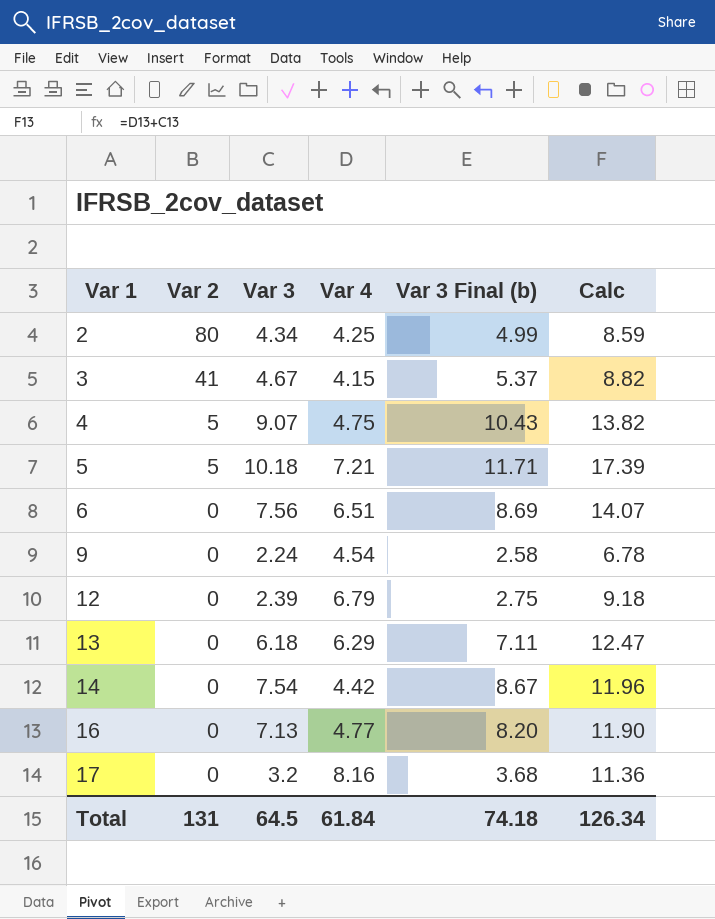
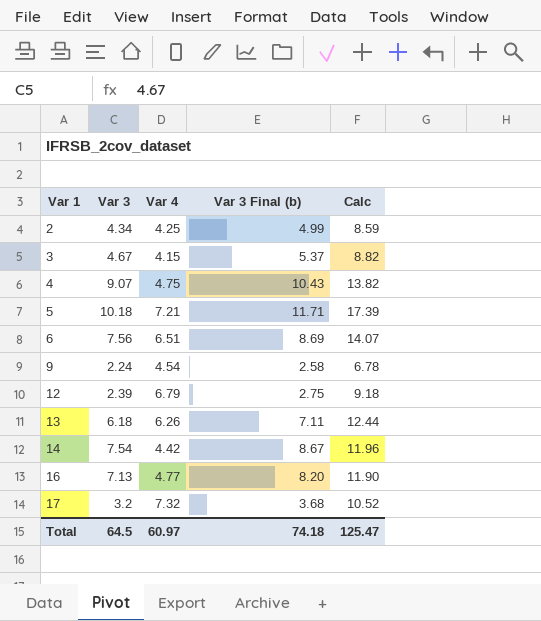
column Var 2 | position: 2 -> none
13 | Var 4: 6.29 -> 6.26
13 | Calc: 12.47 -> 12.44
17 | Var 4: 8.16 -> 7.32
17 | Calc: 11.36 -> 10.52
Total | Var 4: 61.84 -> 60.97
Total | Calc: 126.34 -> 125.47

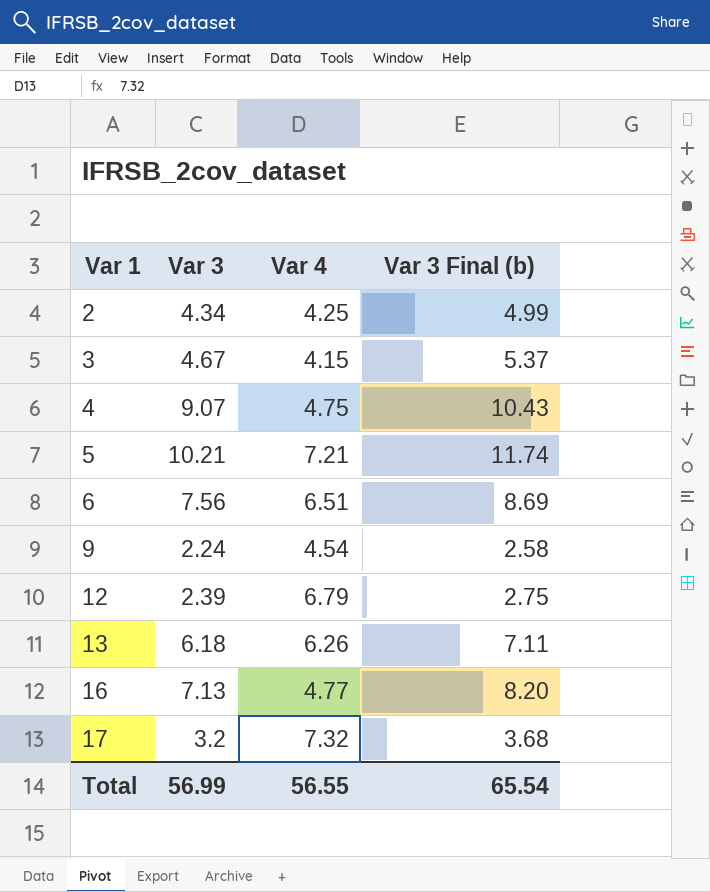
column Calc | formula: [Var 3] + [Var 4] -> none
row 14: 7.54 | 4.42 | 8.67 | 11.96 -> none
5 | Var 3: 10.18 -> 10.21
5 | Var 3 Final (b): 11.71 -> 11.74
Total | Var 3: 64.5 -> 56.99
Total | Var 4: 60.97 -> 56.55
Total | Var 3 Final (b): 74.18 -> 65.54

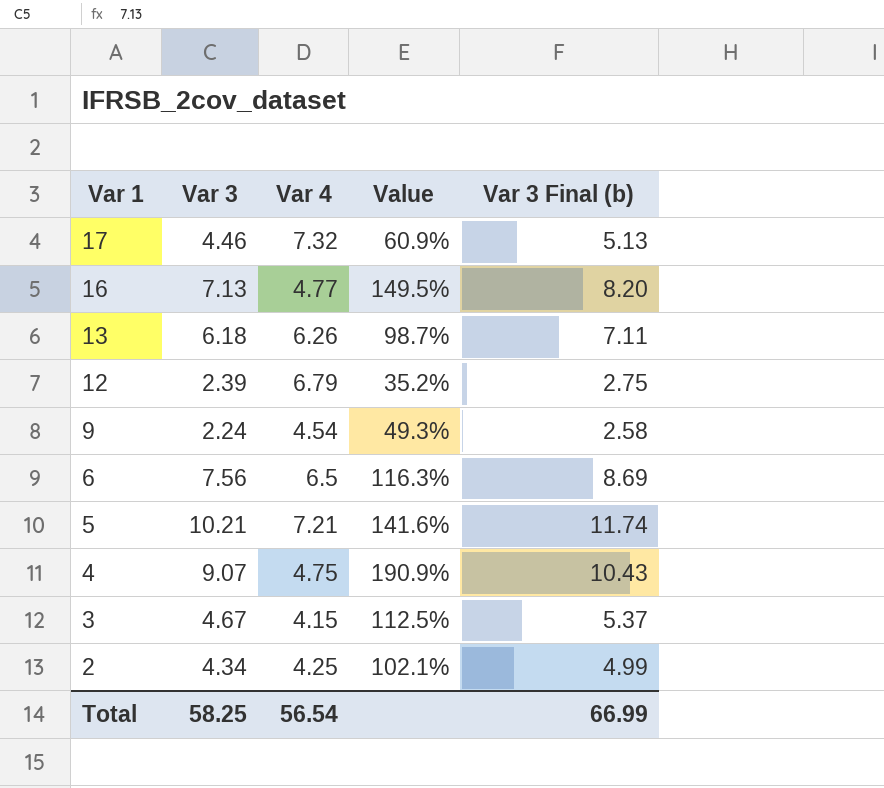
row order: Var 1 ascending -> Var 1 descending
column Value | formula: none -> [Var 3] / [Var 4]
17 | Var 3: 3.2 -> 4.46
17 | Var 3 Final (b): 3.68 -> 5.13
6 | Var 4: 6.51 -> 6.5
Total | Var 3: 56.99 -> 58.25
Total | Var 4: 56.55 -> 56.54
Total | Var 3 Final (b): 65.54 -> 66.99

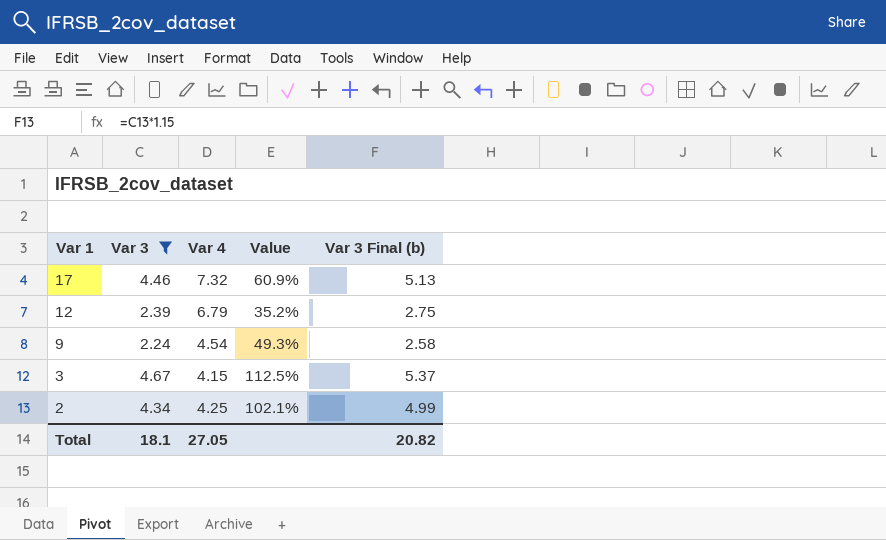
filter: none -> Var 3 <= 4.67
Total | Var 3: 58.25 -> 18.1
Total | Var 4: 56.54 -> 27.05
Total | Var 3 Final (b): 66.99 -> 20.82

